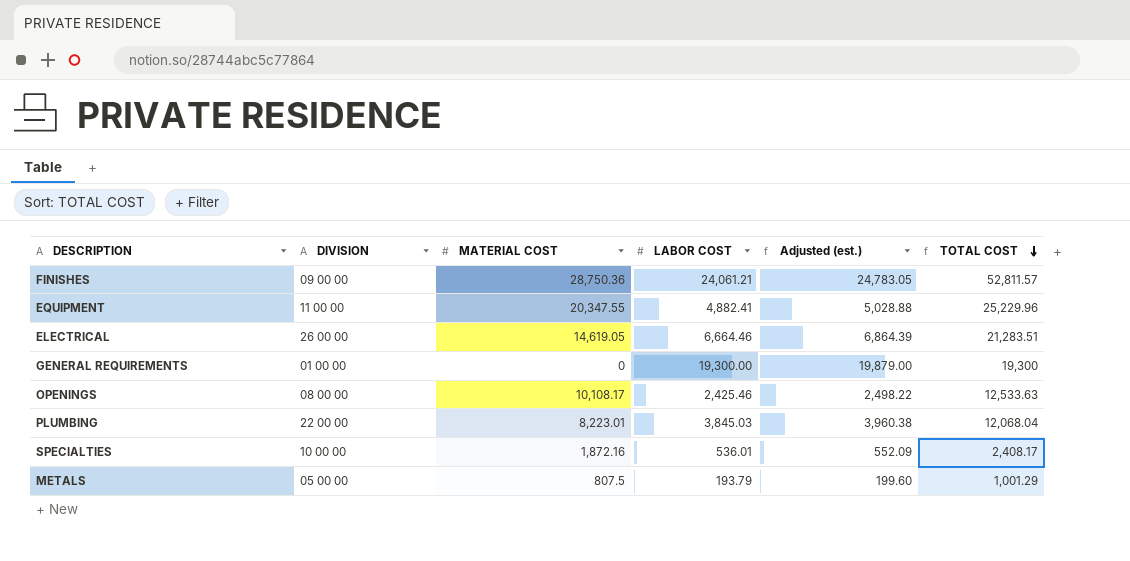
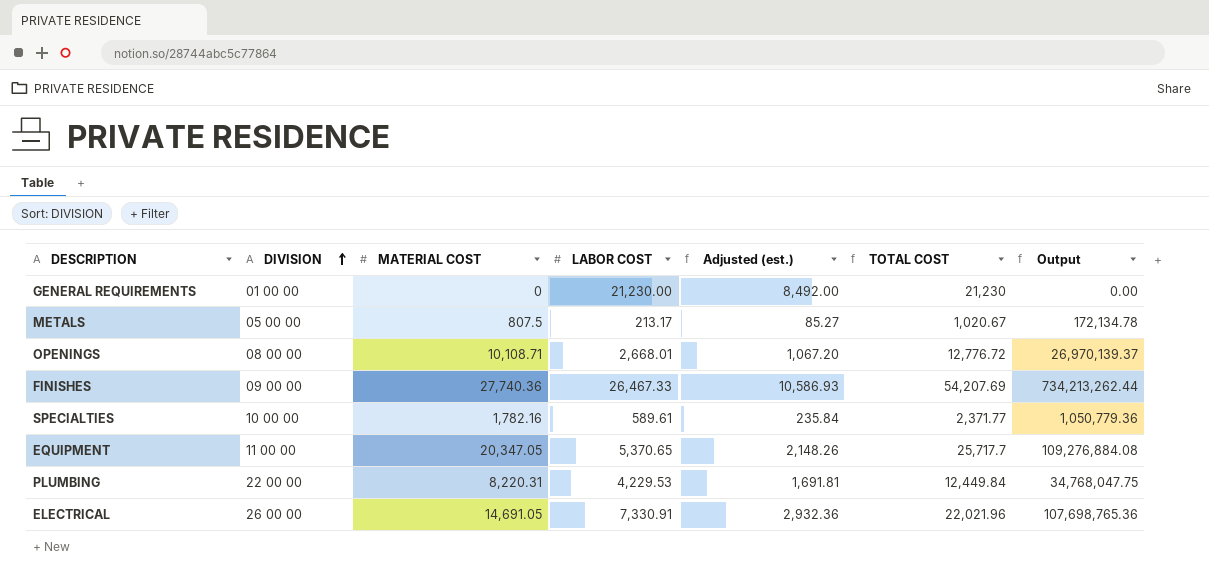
row order: TOTAL COST descending -> DIVISION ascending
column Adjusted (est.) | formula: [LABOR COST] * 1.03 -> [LABOR COST] * 0.4
column Output | formula: none -> [MATERIAL COST] * [LABOR COST]
GENERAL REQUIREMENTS | LABOR COST: 19,300.00 -> 21,230.00
GENERAL REQUIREMENTS | TOTAL COST: 19,300 -> 21,230
METALS | LABOR COST: 193.79 -> 213.17
METALS | TOTAL COST: 1,001.29 -> 1,020.67
OPENINGS | MATERIAL COST: 10,108.17 -> 10,108.71
OPENINGS | LABOR COST: 2,425.46 -> 2,668.01
OPENINGS | TOTAL COST: 12,533.63 -> 12,776.72
FINISHES | MATERIAL COST: 28,750.36 -> 27,740.36
FINISHES | LABOR COST: 24,061.21 -> 26,467.33
FINISHES | TOTAL COST: 52,811.57 -> 54,207.69
SPECIALTIES | MATERIAL COST: 1,872.16 -> 1,782.16
SPECIALTIES | LABOR COST: 536.01 -> 589.61
SPECIALTIES | TOTAL COST: 2,408.17 -> 2,371.77
EQUIPMENT | MATERIAL COST: 20,347.55 -> 20,347.05
EQUIPMENT | LABOR COST: 4,882.41 -> 5,370.65
EQUIPMENT | TOTAL COST: 25,229.96 -> 25,717.7
PLUMBING | MATERIAL COST: 8,223.01 -> 8,220.31
PLUMBING | LABOR COST: 3,845.03 -> 4,229.53
PLUMBING | TOTAL COST: 12,068.04 -> 12,449.84
ELECTRICAL | MATERIAL COST: 14,619.05 -> 14,691.05
ELECTRICAL | LABOR COST: 6,664.46 -> 7,330.91
ELECTRICAL | TOTAL COST: 21,283.51 -> 22,021.96

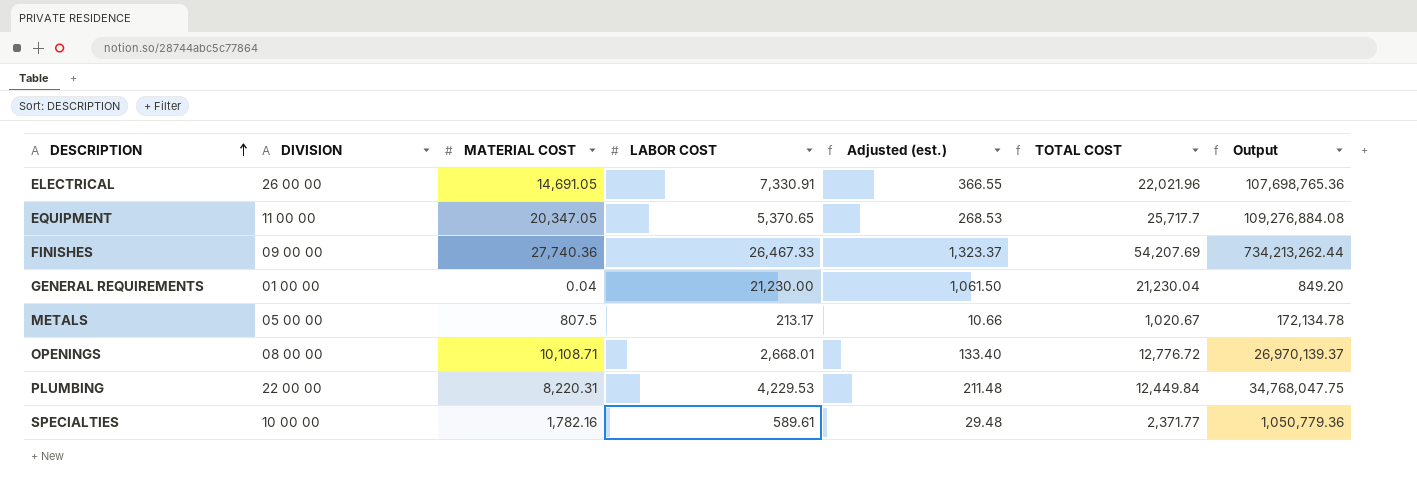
row order: DIVISION ascending -> DESCRIPTION ascending
column Adjusted (est.) | formula: [LABOR COST] * 0.4 -> [LABOR COST] * 0.05
GENERAL REQUIREMENTS | MATERIAL COST: 0 -> 0.04
GENERAL REQUIREMENTS | TOTAL COST: 21,230 -> 21,230.04
GENERAL REQUIREMENTS | Output: 0.00 -> 849.20

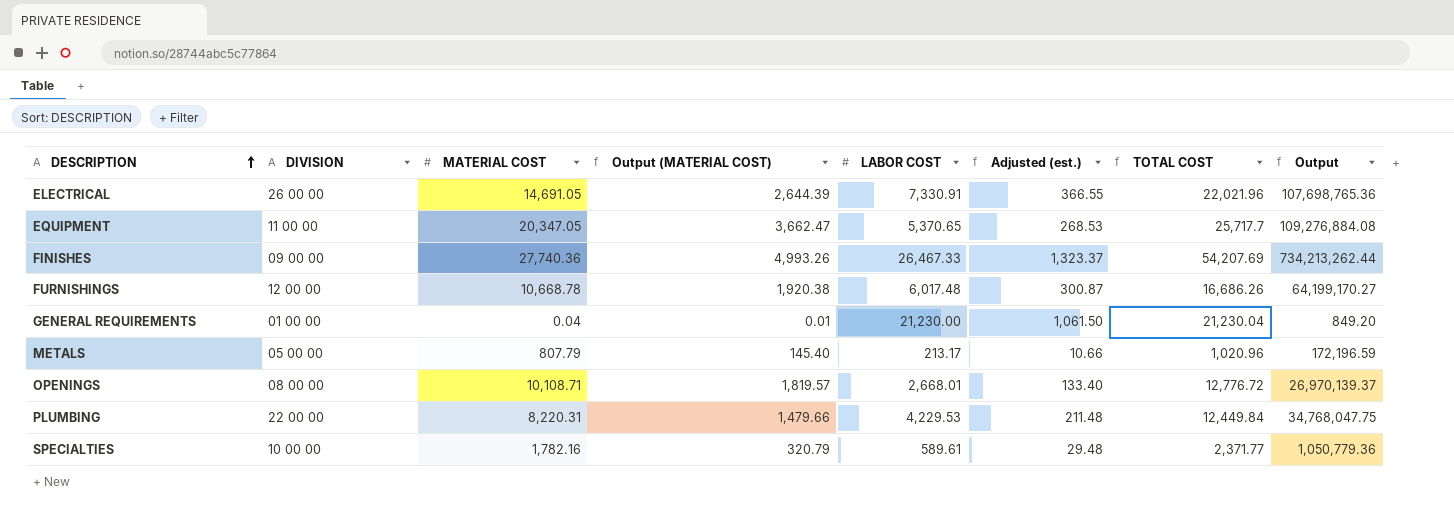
column Output (MATERIAL COST) | formula: none -> [MATERIAL COST] * 0.18
row FURNISHINGS: none -> 12 00 00 | 10,668.78 | 1,920.38 | 6,017.48 | 300.87 | 16,686.26 | 64,199,170.27
METALS | MATERIAL COST: 807.5 -> 807.79
METALS | TOTAL COST: 1,020.67 -> 1,020.96
METALS | Output: 172,134.78 -> 172,196.59

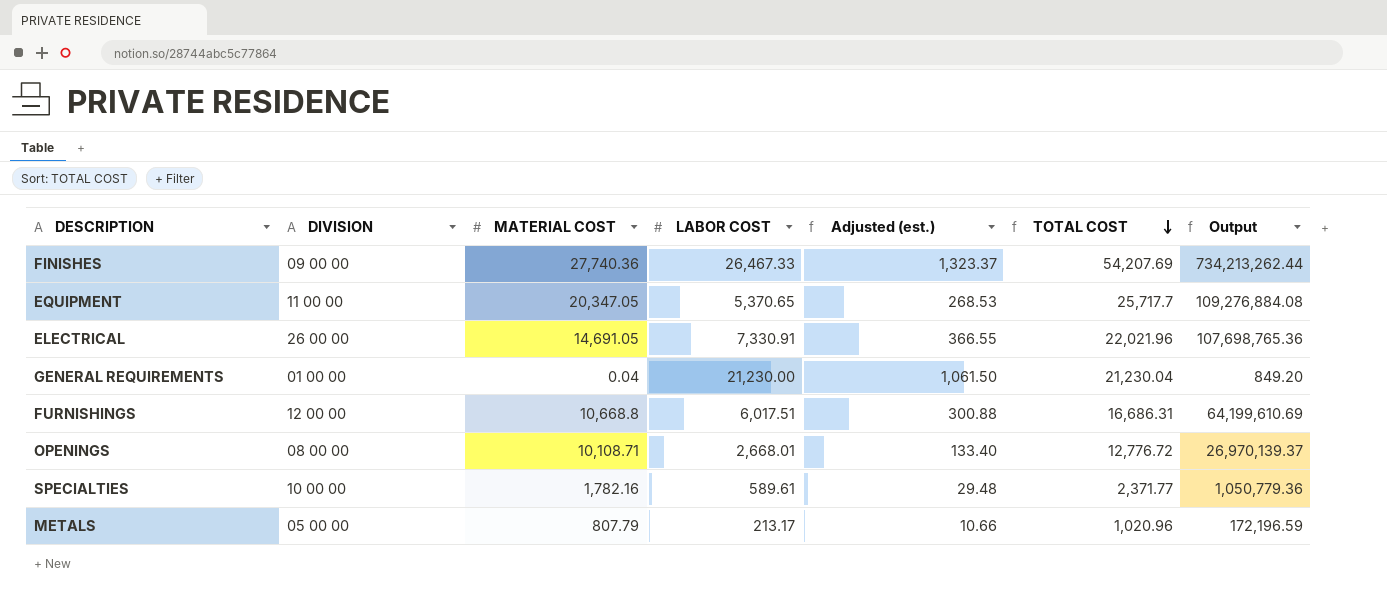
row order: DESCRIPTION ascending -> TOTAL COST descending
column Output (MATERIAL COST) | formula: [MATERIAL COST] * 0.18 -> none
row PLUMBING: 22 00 00 | 8,220.31 | 1,479.66 | 4,229.53 | 211.48 | 12,449.84 | 34,768,047.75 -> none
FURNISHINGS | MATERIAL COST: 10,668.78 -> 10,668.8
FURNISHINGS | LABOR COST: 6,017.48 -> 6,017.51
FURNISHINGS | Adjusted (est.): 300.87 -> 300.88
FURNISHINGS | TOTAL COST: 16,686.26 -> 16,686.31
FURNISHINGS | Output: 64,199,170.27 -> 64,199,610.69

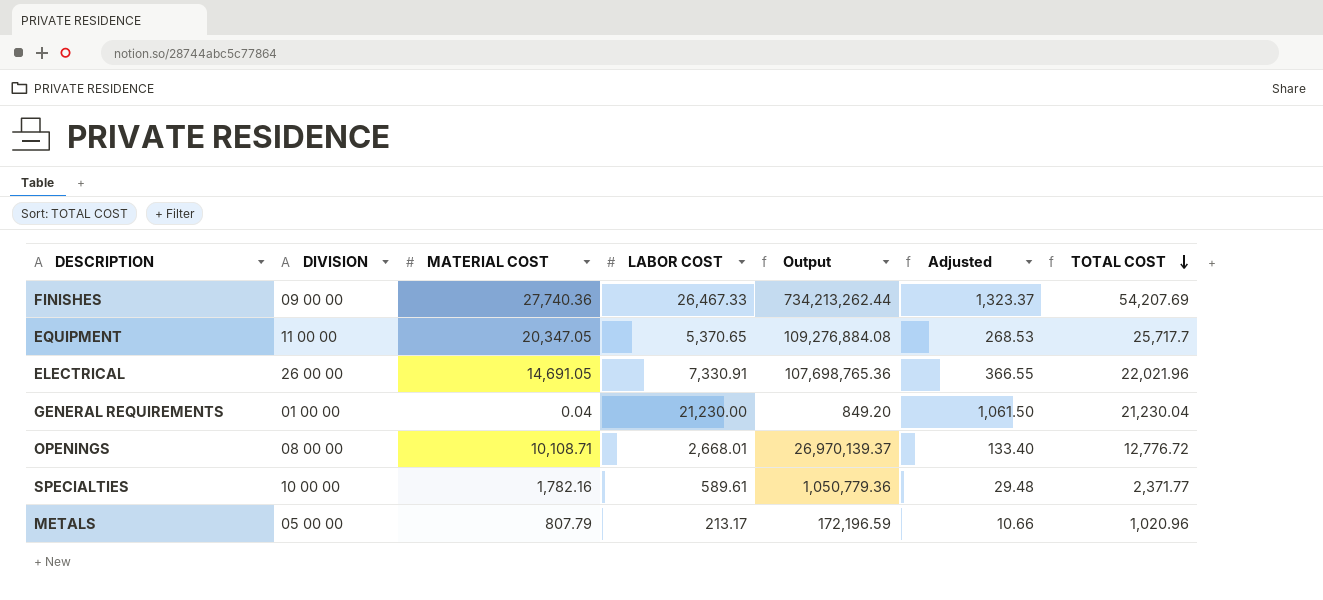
column Output | position: 7 -> 5
column name: Adjusted (est.) -> Adjusted
row FURNISHINGS: 12 00 00 | 10,668.8 | 6,017.51 | 300.88 | 16,686.31 | 64,199,610.69 -> none

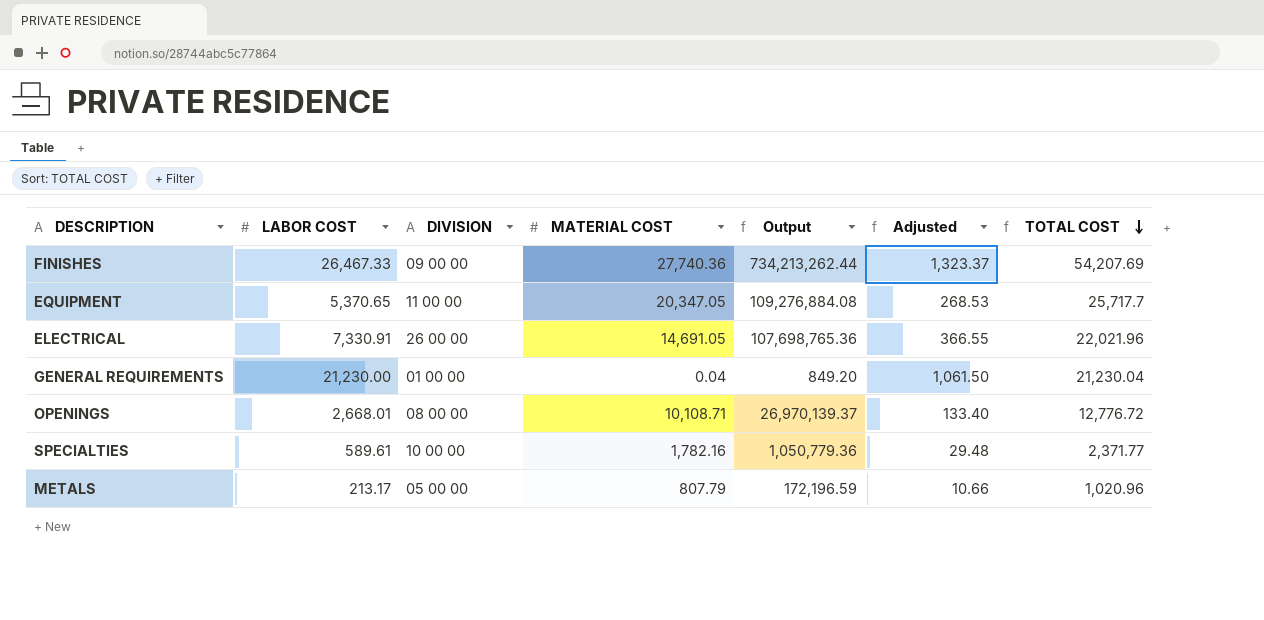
column LABOR COST | position: 4 -> 2

